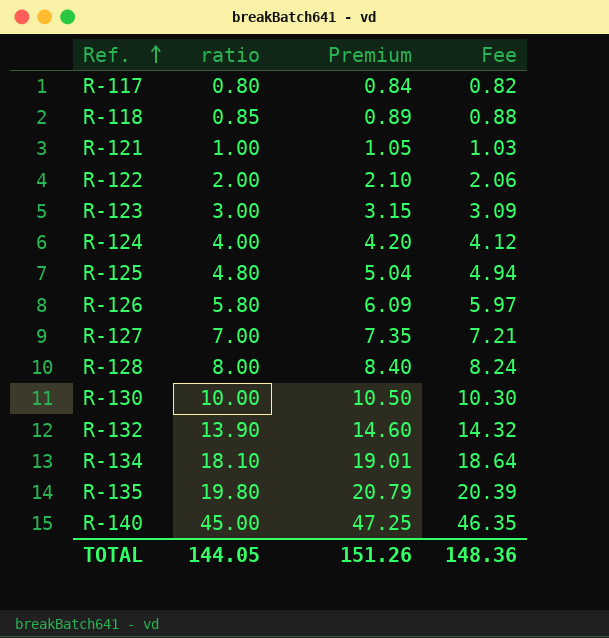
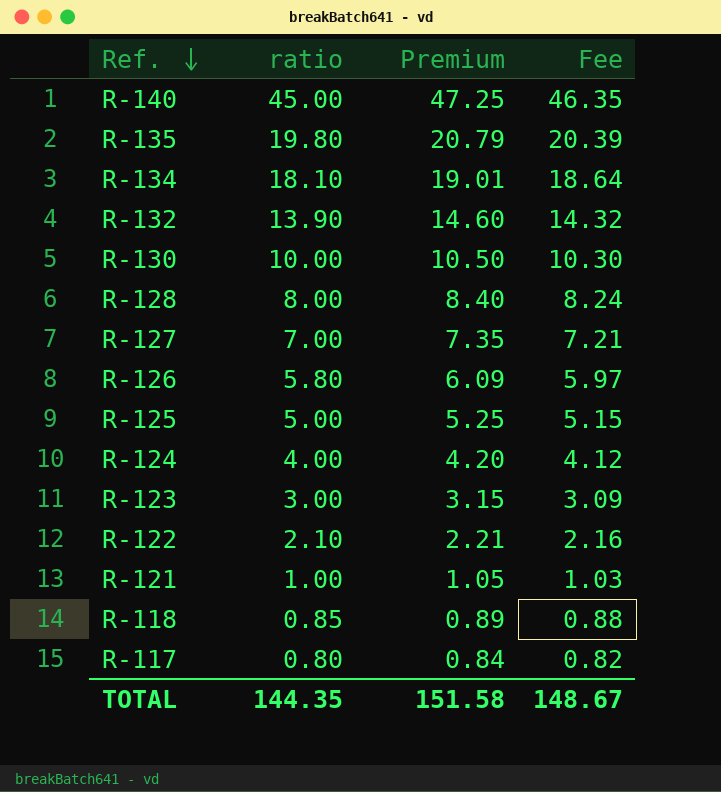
row order: Ref. ascending -> Ref. descending
R-125 | ratio: 4.80 -> 5.00
R-125 | Premium: 5.04 -> 5.25
R-125 | Fee: 4.94 -> 5.15
R-122 | ratio: 2.00 -> 2.10
R-122 | Premium: 2.10 -> 2.21
R-122 | Fee: 2.06 -> 2.16
TOTAL | ratio: 144.05 -> 144.35
TOTAL | Premium: 151.26 -> 151.58
TOTAL | Fee: 148.36 -> 148.67

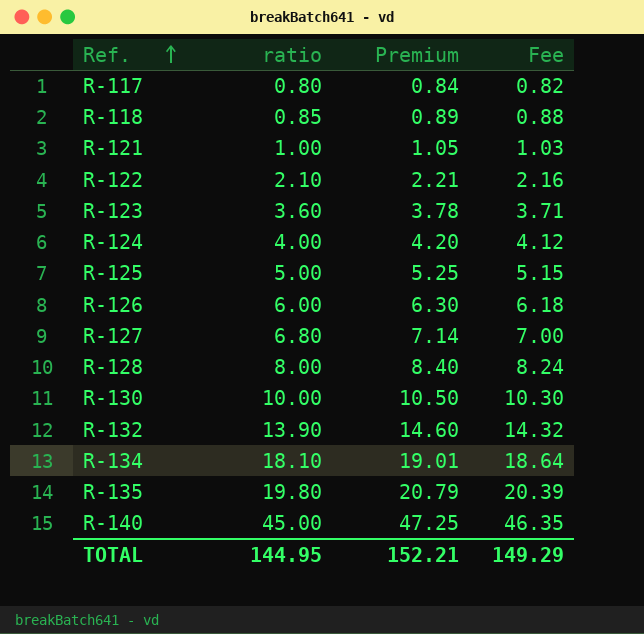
row order: Ref. descending -> Ref. ascending
R-123 | ratio: 3.00 -> 3.60
R-123 | Premium: 3.15 -> 3.78
R-123 | Fee: 3.09 -> 3.71
R-126 | ratio: 5.80 -> 6.00
R-126 | Premium: 6.09 -> 6.30
R-126 | Fee: 5.97 -> 6.18
R-127 | ratio: 7.00 -> 6.80
R-127 | Premium: 7.35 -> 7.14
R-127 | Fee: 7.21 -> 7.00
TOTAL | ratio: 144.35 -> 144.95
TOTAL | Premium: 151.58 -> 152.21
TOTAL | Fee: 148.67 -> 149.29

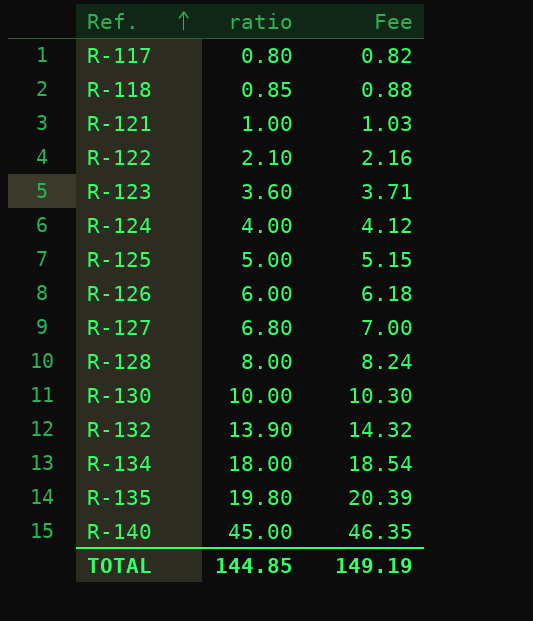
column Premium | formula: [ratio] * 1.05 -> none
R-134 | ratio: 18.10 -> 18.00
R-134 | Fee: 18.64 -> 18.54
TOTAL | ratio: 144.95 -> 144.85
TOTAL | Fee: 149.29 -> 149.19

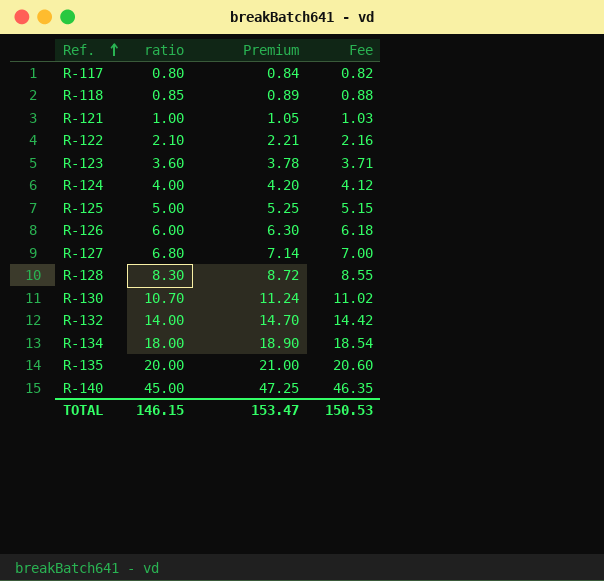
column Premium | formula: none -> [ratio] * 1.05
R-128 | ratio: 8.00 -> 8.30
R-128 | Fee: 8.24 -> 8.55
R-130 | ratio: 10.00 -> 10.70
R-130 | Fee: 10.30 -> 11.02
R-132 | ratio: 13.90 -> 14.00
R-132 | Fee: 14.32 -> 14.42
R-135 | ratio: 19.80 -> 20.00
R-135 | Fee: 20.39 -> 20.60
TOTAL | ratio: 144.85 -> 146.15
TOTAL | Fee: 149.19 -> 150.53

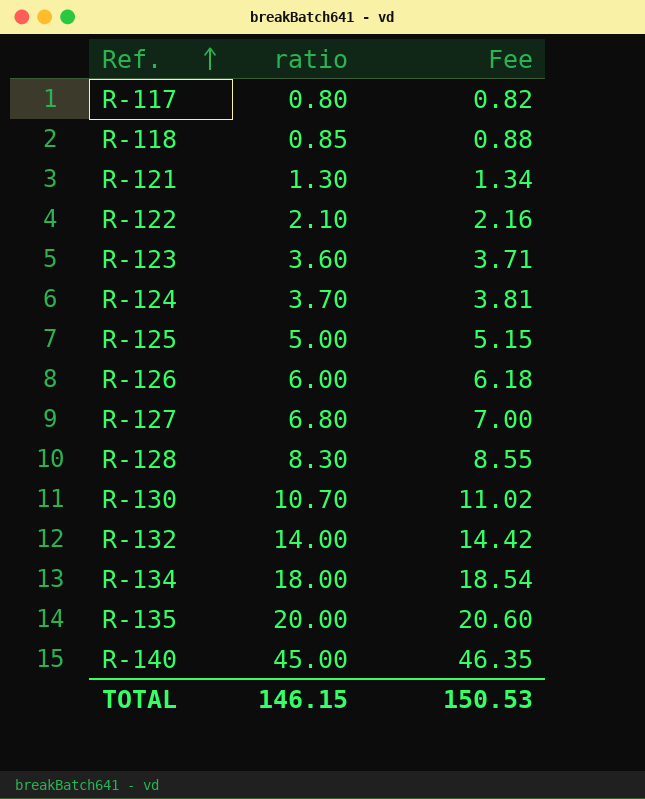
column Premium | formula: [ratio] * 1.05 -> none
R-121 | ratio: 1.00 -> 1.30
R-121 | Fee: 1.03 -> 1.34
R-124 | ratio: 4.00 -> 3.70
R-124 | Fee: 4.12 -> 3.81

